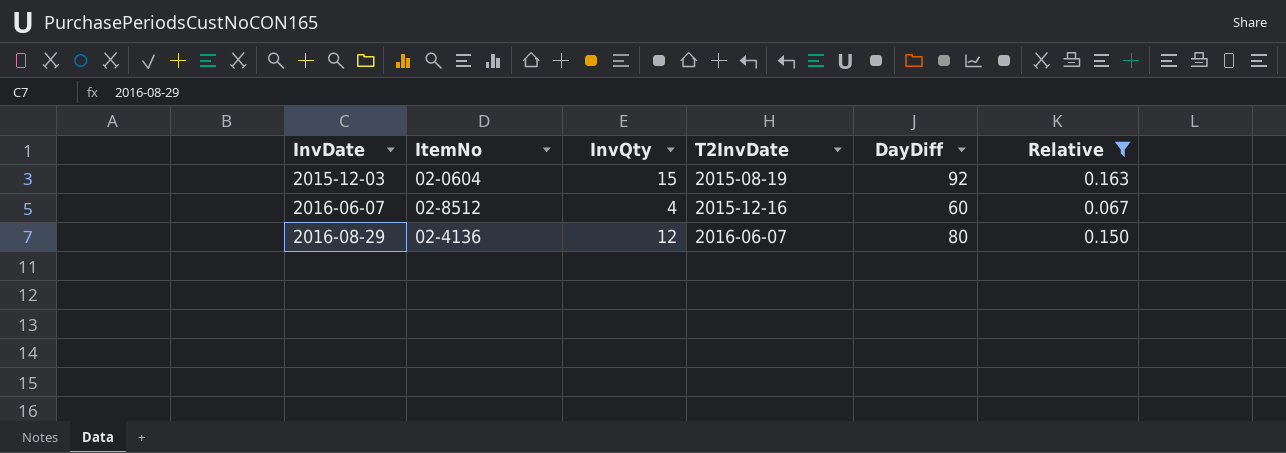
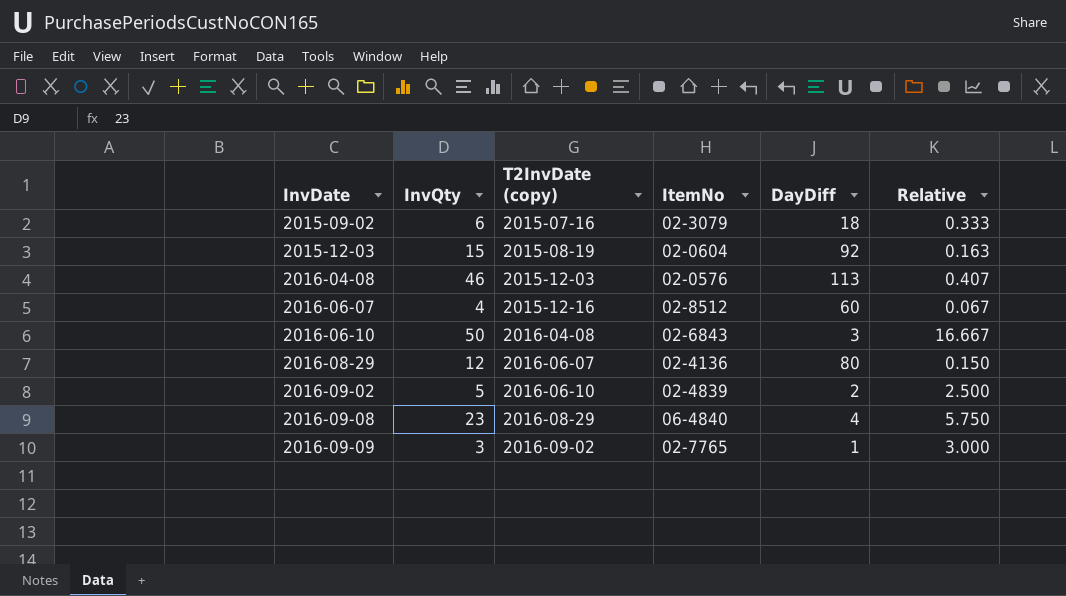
filter: Relative <= 0.163 -> none
column name: T2InvDate -> T2InvDate (copy)
column ItemNo | position: 2 -> 4

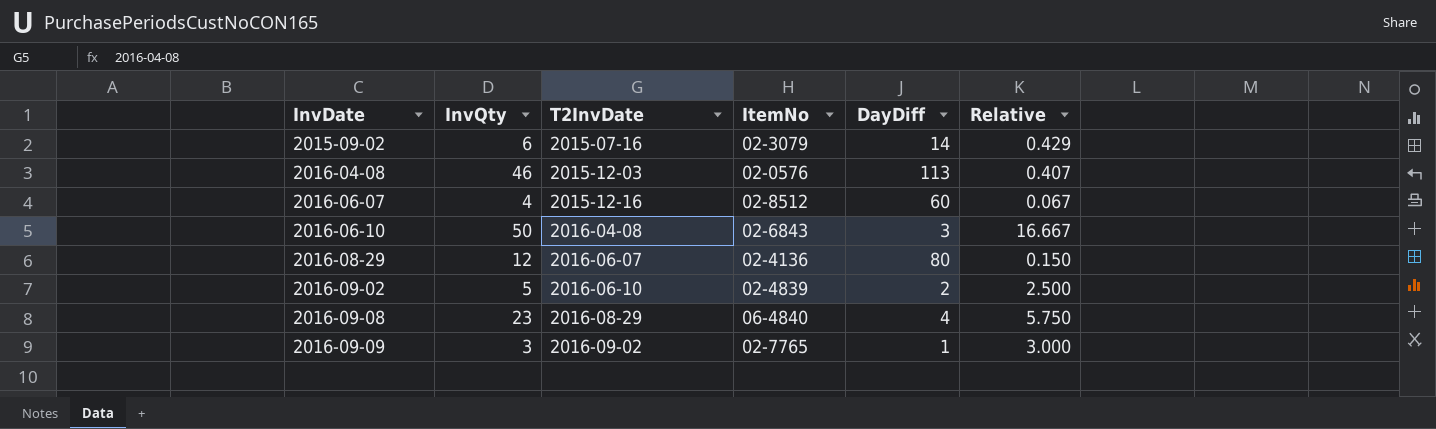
column name: T2InvDate (copy) -> T2InvDate
row 2015-12-03: 15 | 2015-08-19 | 02-0604 | 92 | 0.163 -> none
2015-09-02 | DayDiff: 18 -> 14
2015-09-02 | Relative: 0.333 -> 0.429

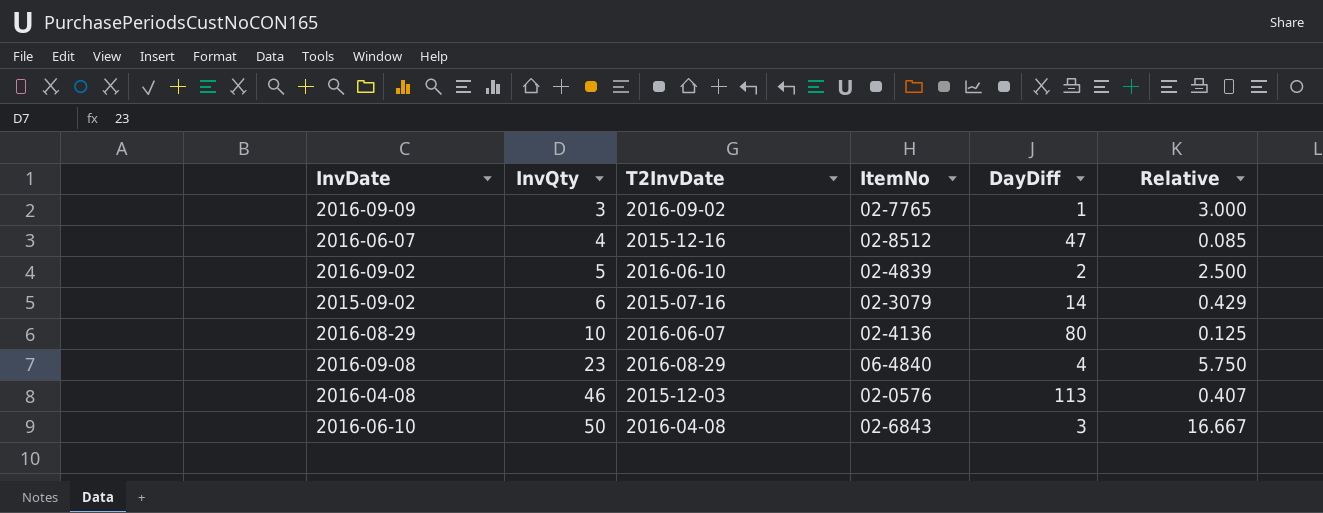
row order: InvDate ascending -> InvQty ascending
2016-06-07 | DayDiff: 60 -> 47
2016-06-07 | Relative: 0.067 -> 0.085
2016-08-29 | InvQty: 12 -> 10
2016-08-29 | Relative: 0.150 -> 0.125

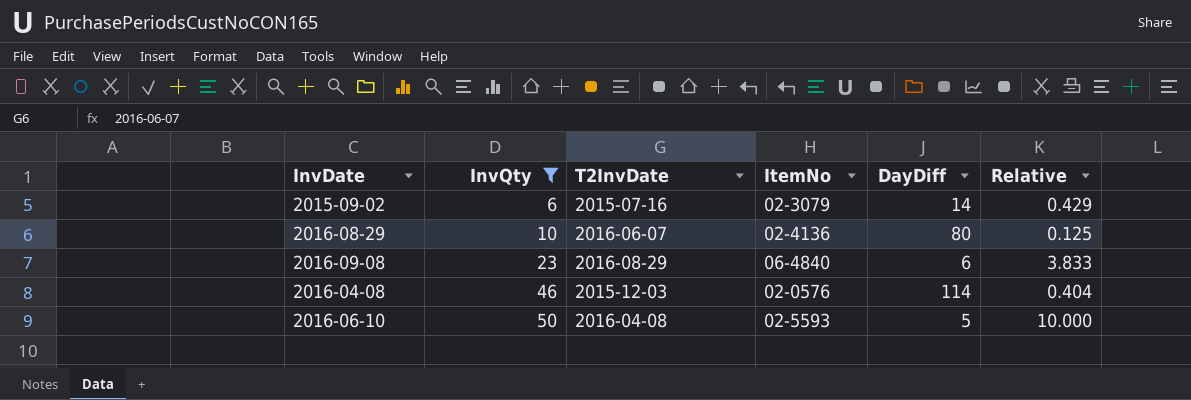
filter: none -> InvQty >= 6
2016-09-08 | DayDiff: 4 -> 6
2016-09-08 | Relative: 5.750 -> 3.833
2016-04-08 | DayDiff: 113 -> 114
2016-04-08 | Relative: 0.407 -> 0.404
2016-06-10 | ItemNo: 02-6843 -> 02-5593
2016-06-10 | DayDiff: 3 -> 5
2016-06-10 | Relative: 16.667 -> 10.000

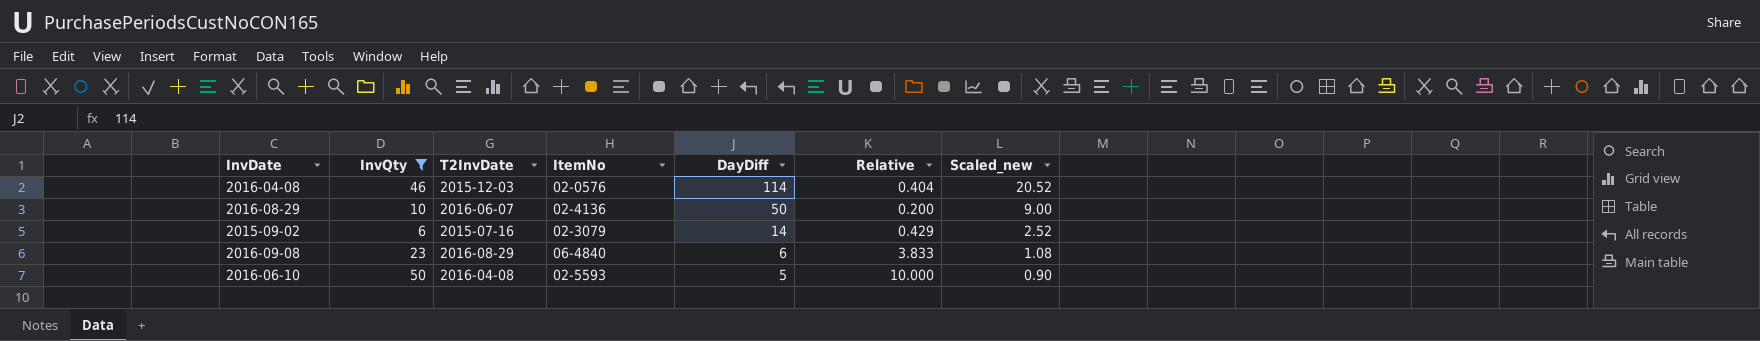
row order: InvQty ascending -> DayDiff descending
column Scaled_new | formula: none -> [DayDiff] * 0.18
2016-08-29 | DayDiff: 80 -> 50
2016-08-29 | Relative: 0.125 -> 0.200

